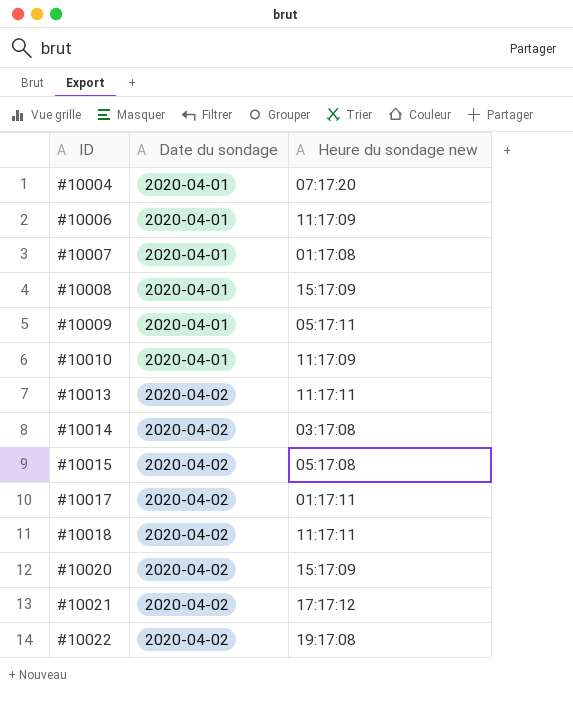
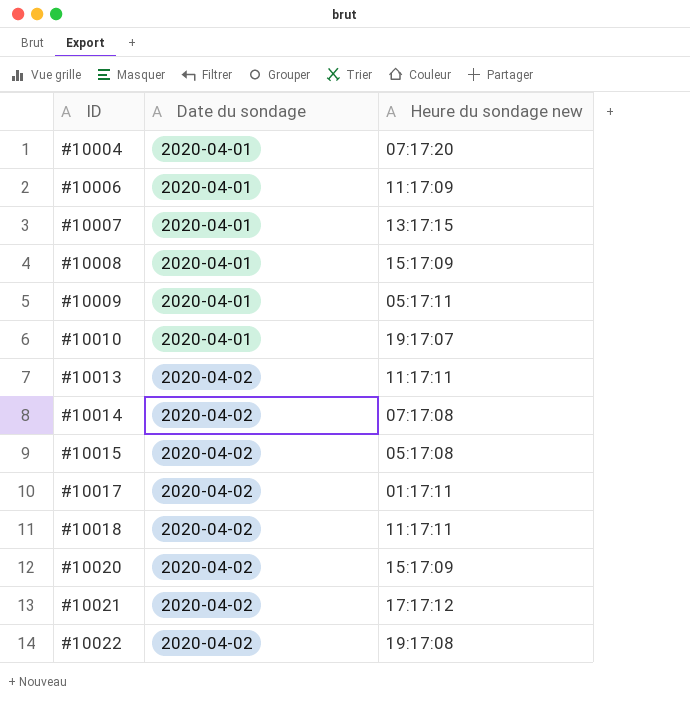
#10007 | Heure du sondage new: 01:17:08 -> 13:17:15
#10010 | Heure du sondage new: 11:17:09 -> 19:17:07
#10014 | Heure du sondage new: 03:17:08 -> 07:17:08

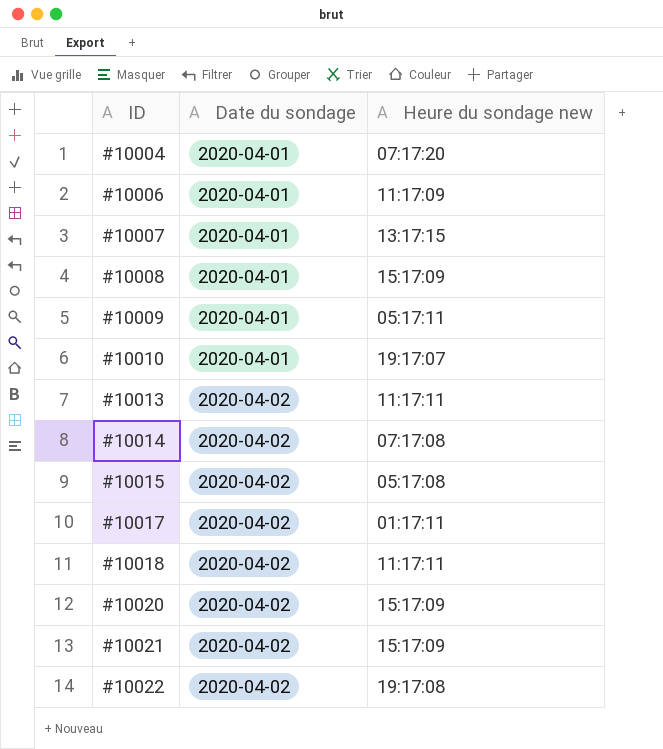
#10021 | Heure du sondage new: 17:17:12 -> 15:17:09

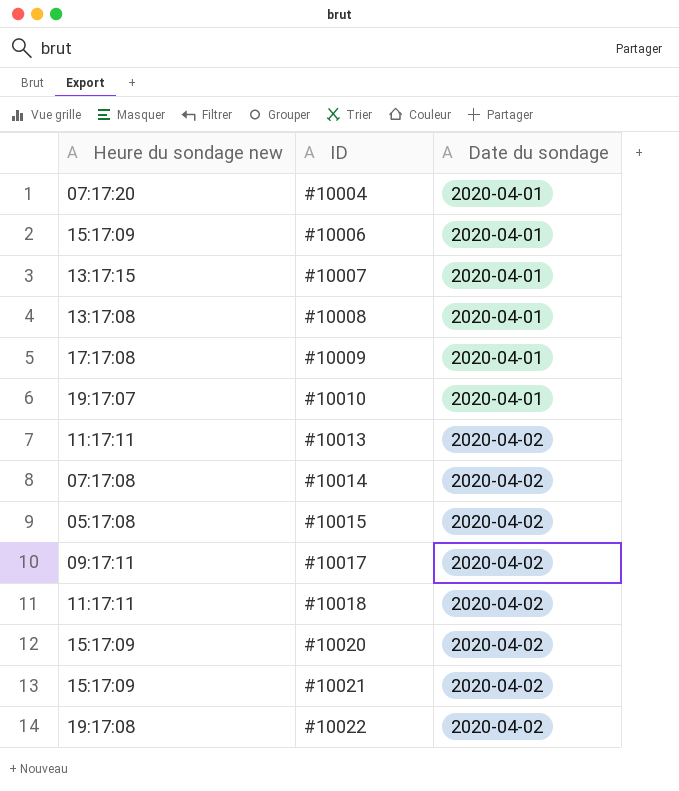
column Heure du sondage new | position: 3 -> 1
#10006 | Heure du sondage new: 11:17:09 -> 15:17:09
#10008 | Heure du sondage new: 15:17:09 -> 13:17:08
#10009 | Heure du sondage new: 05:17:11 -> 17:17:08
#10017 | Heure du sondage new: 01:17:11 -> 09:17:11

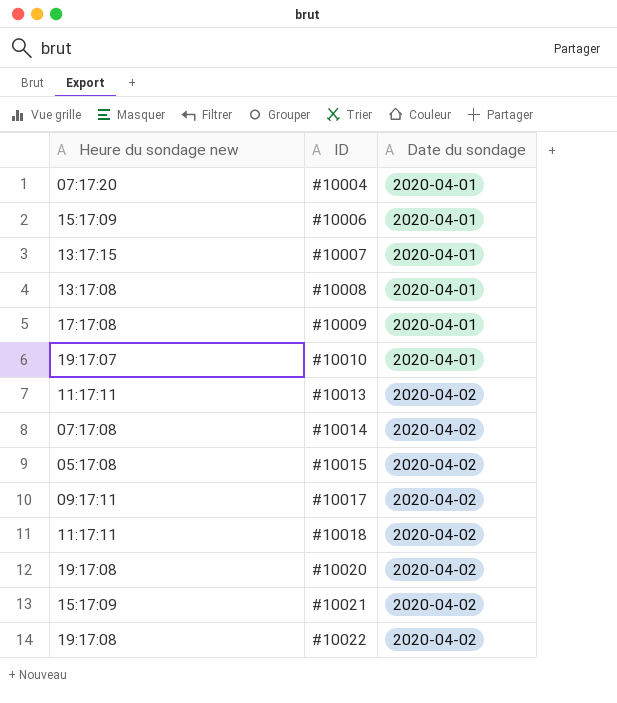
#10020 | Heure du sondage new: 15:17:09 -> 19:17:08

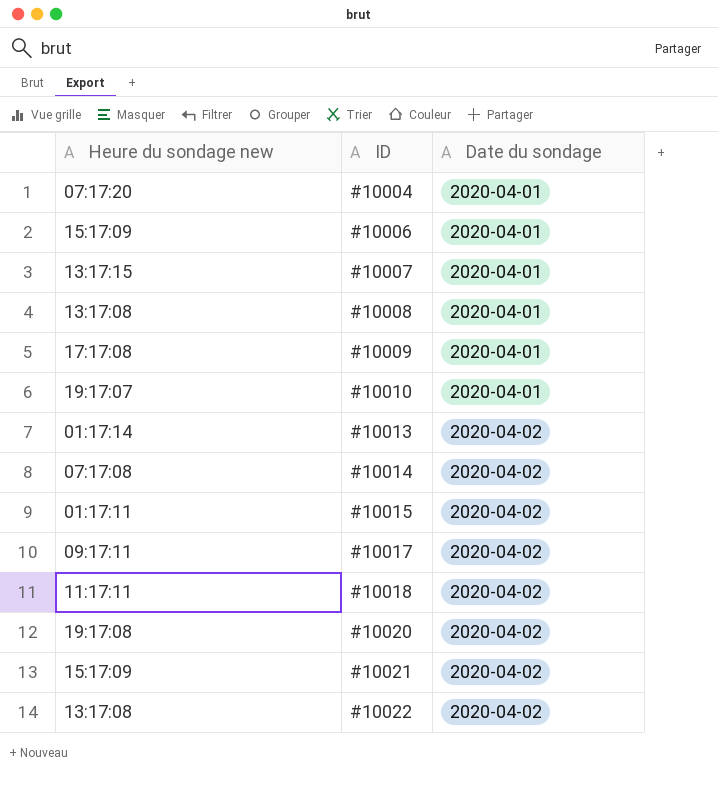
#10013 | Heure du sondage new: 11:17:11 -> 01:17:14
#10015 | Heure du sondage new: 05:17:08 -> 01:17:11
#10022 | Heure du sondage new: 19:17:08 -> 13:17:08

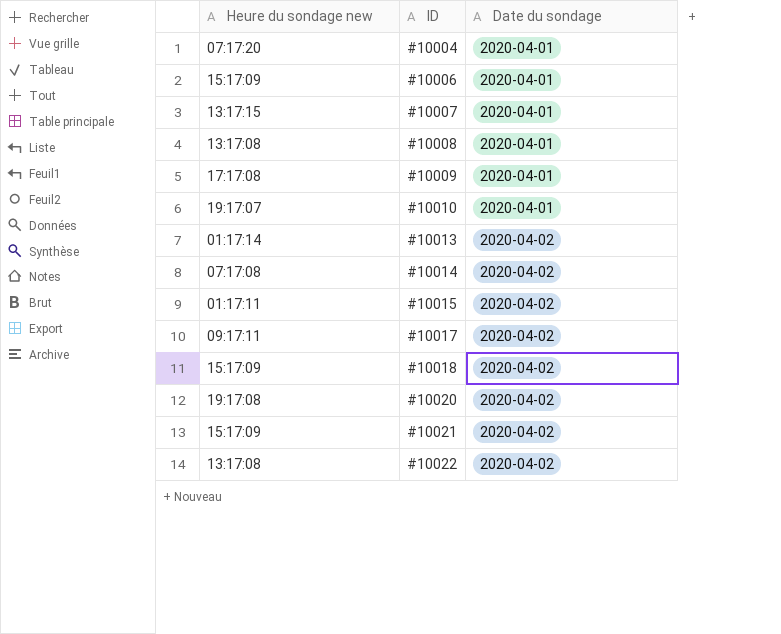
#10018 | Heure du sondage new: 11:17:11 -> 15:17:09

